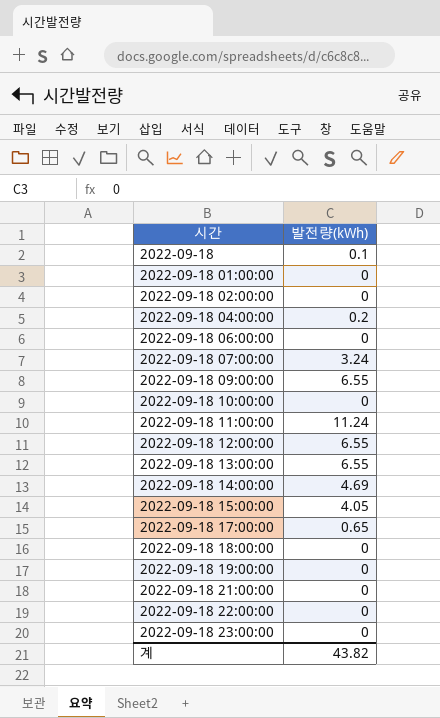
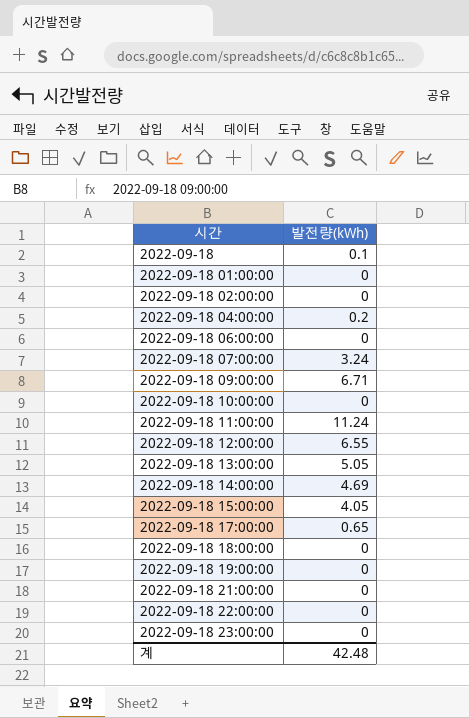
2022-09-18 09:00:00 | 발전량(kWh): 6.55 -> 6.71
2022-09-18 13:00:00 | 발전량(kWh): 6.55 -> 5.05
계 | 발전량(kWh): 43.82 -> 42.48

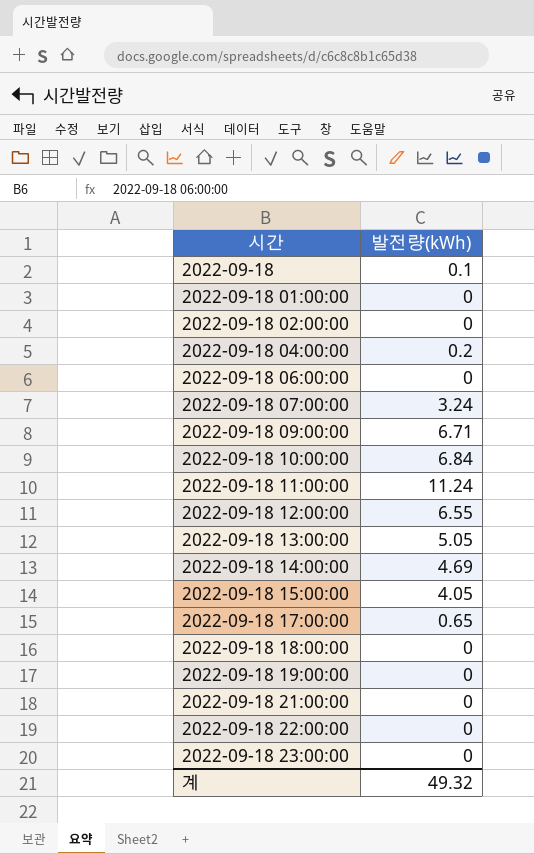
2022-09-18 10:00:00 | 발전량(kWh): 0 -> 6.84
계 | 발전량(kWh): 42.48 -> 49.32

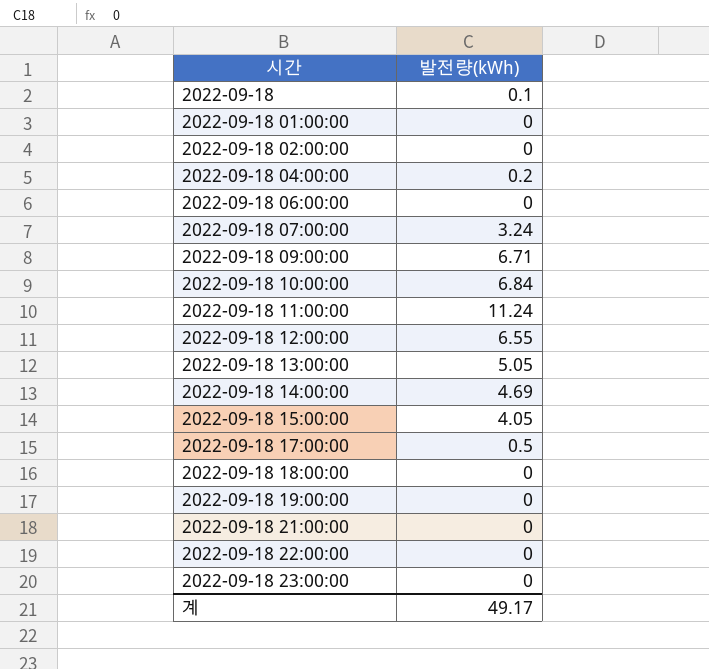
2022-09-18 17:00:00 | 발전량(kWh): 0.65 -> 0.5
계 | 발전량(kWh): 49.32 -> 49.17

